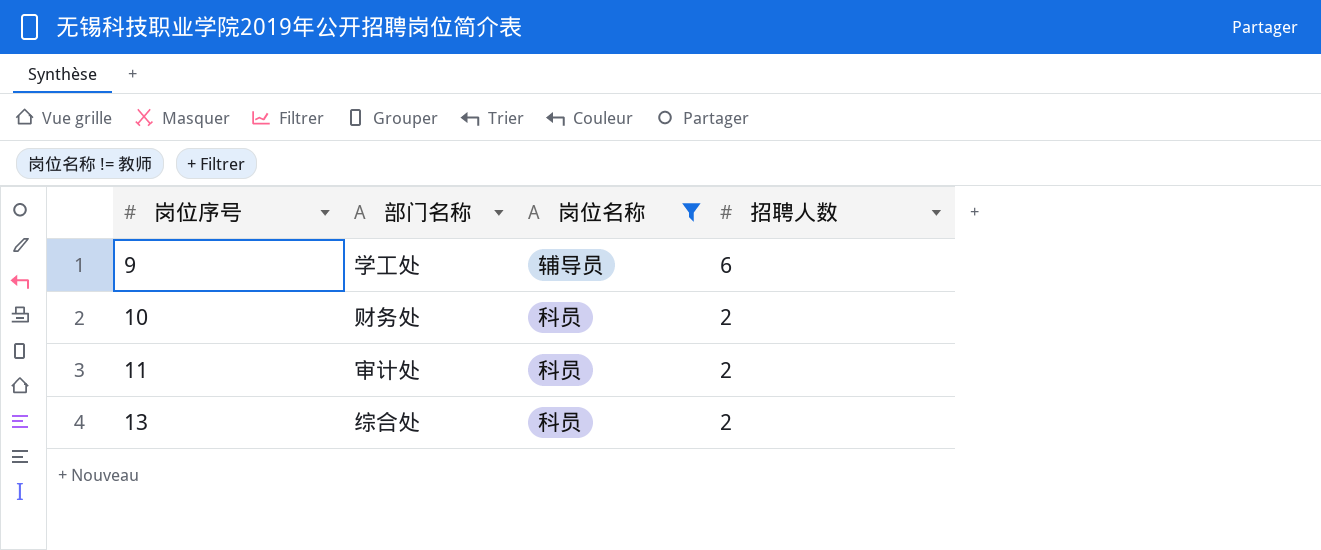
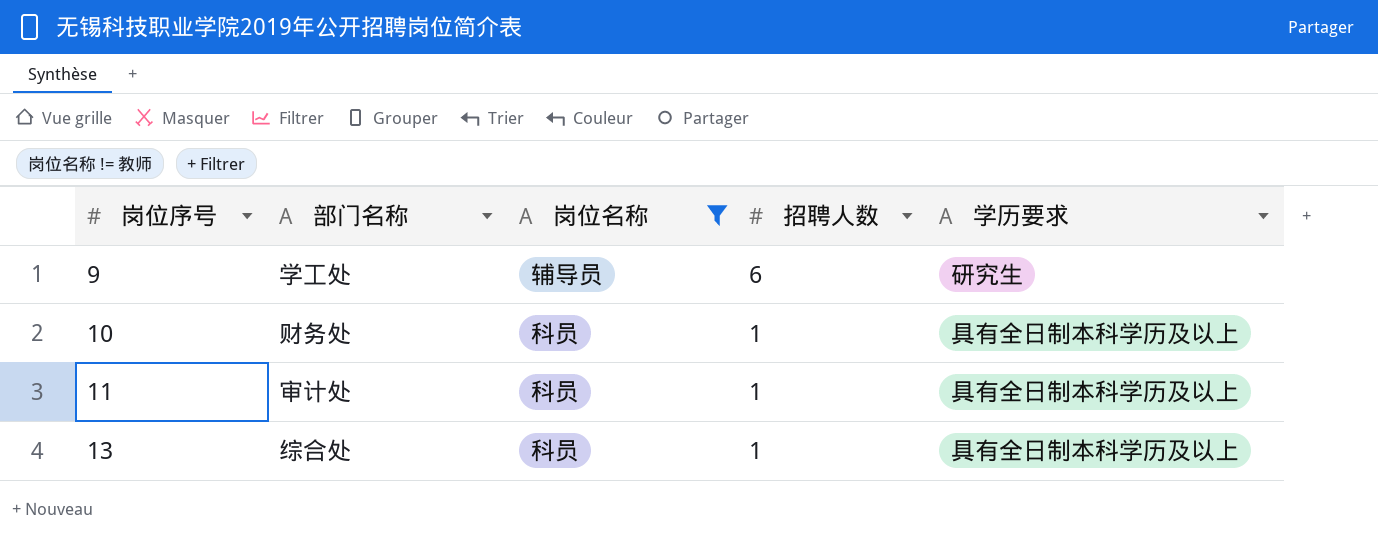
column 学历要求 | position: none -> 5
10 | 招聘人数: 2 -> 1
11 | 招聘人数: 2 -> 1
13 | 招聘人数: 2 -> 1

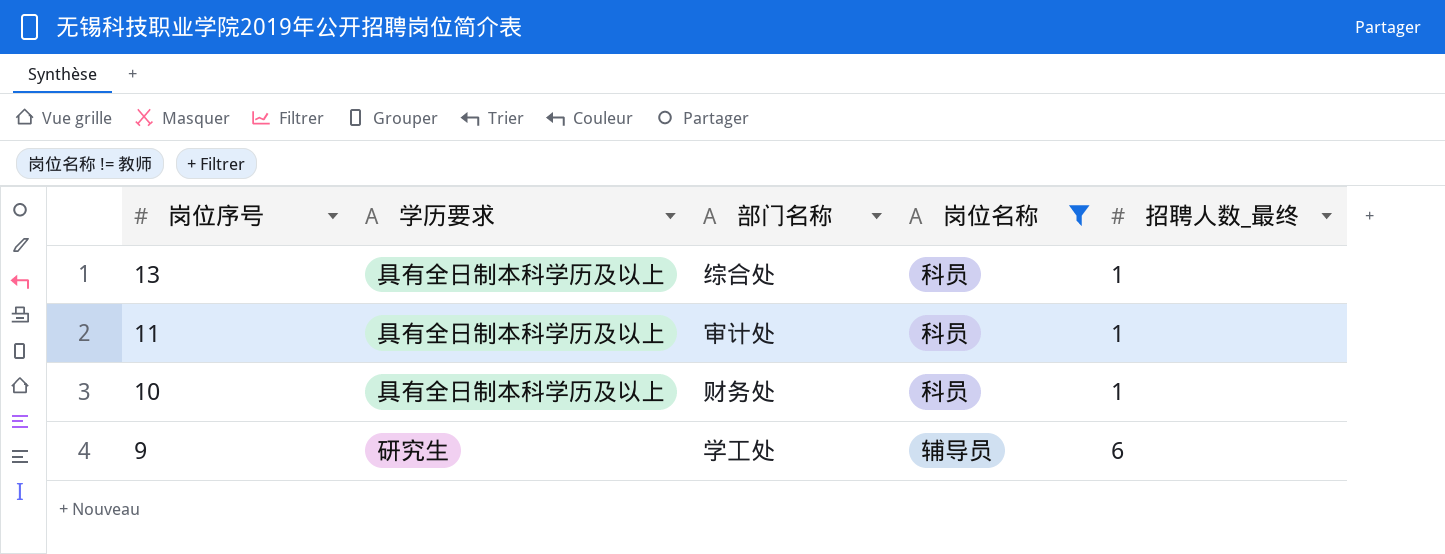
row order: 岗位序号 ascending -> 岗位序号 descending
column 学历要求 | position: 5 -> 2
column name: 招聘人数 -> 招聘人数_最终

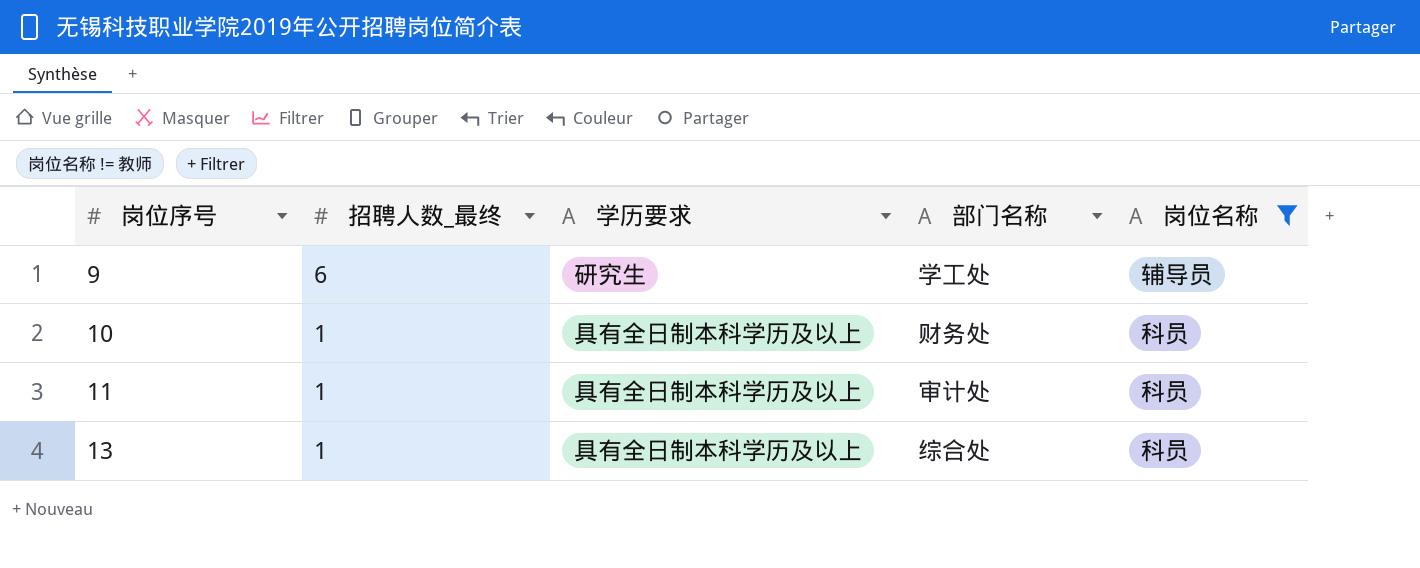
row order: 岗位序号 descending -> 岗位序号 ascending
column 招聘人数_最终 | position: 5 -> 2

